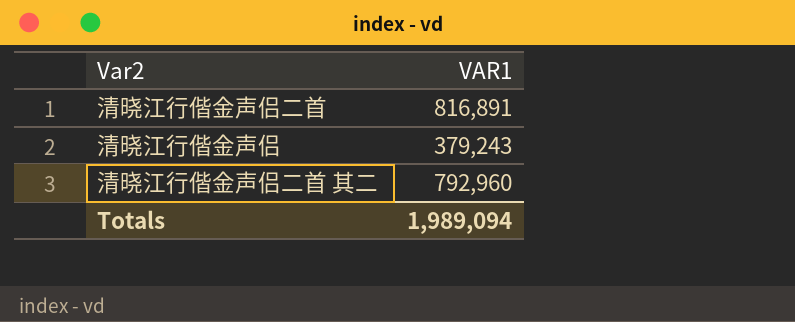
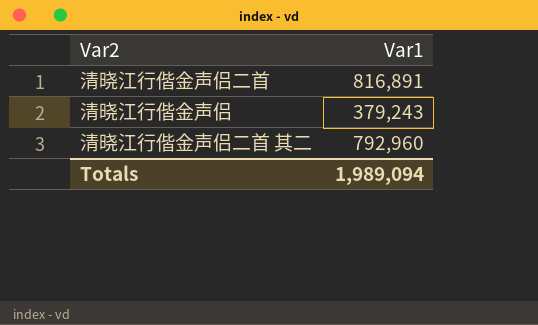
column name: VAR1 -> Var1

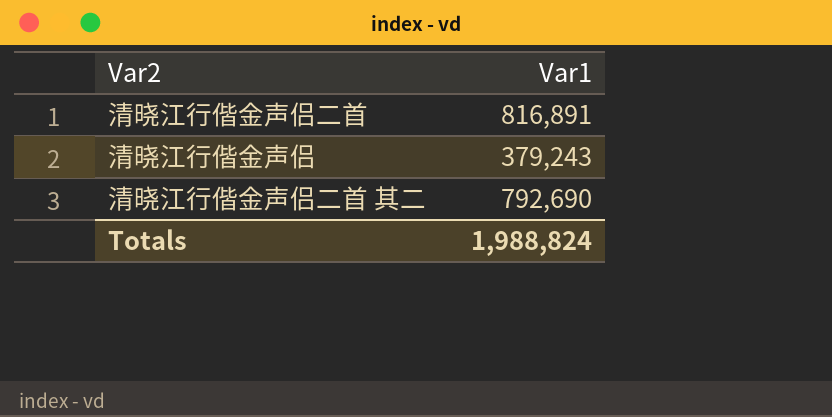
清晓江行偕金声侣二首 其二 | Var1: 792,960 -> 792,690
Totals | Var1: 1,989,094 -> 1,988,824

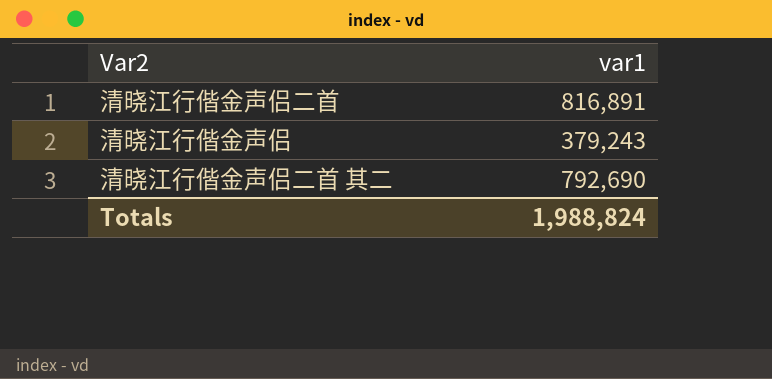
column name: Var1 -> var1

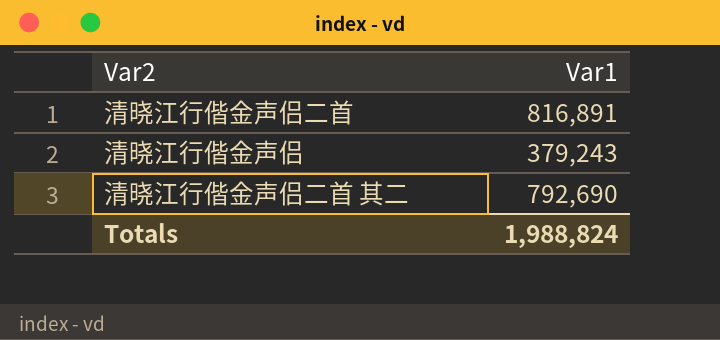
column name: var1 -> Var1

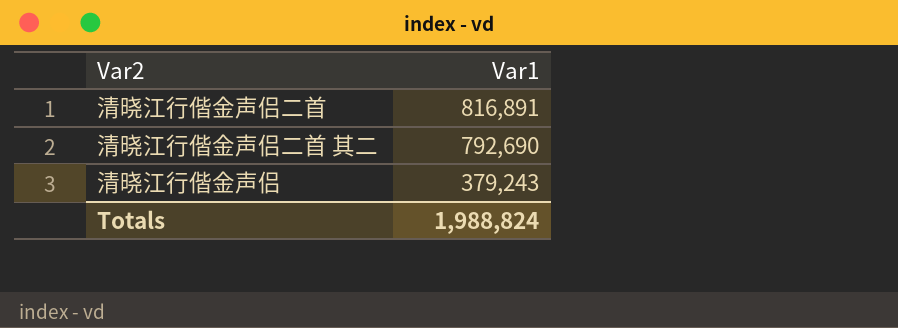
row order: none -> Var1 descending

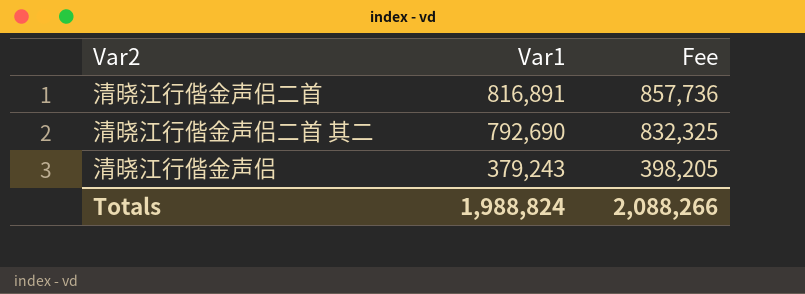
column Fee | formula: none -> [Var1] * 1.05

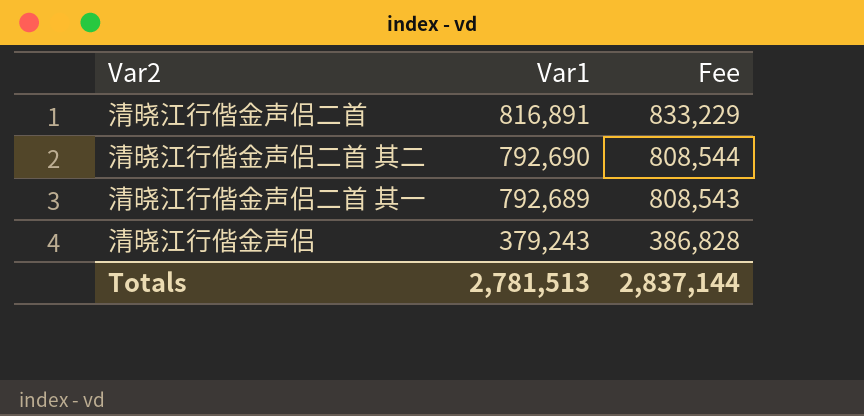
column Fee | formula: [Var1] * 1.05 -> [Var1] * 1.02
row 清晓江行偕金声侣二首 其一: none -> 792,689 | 808,543
Totals | Var1: 1,988,824 -> 2,781,513
Totals | Fee: 2,088,266 -> 2,837,144

